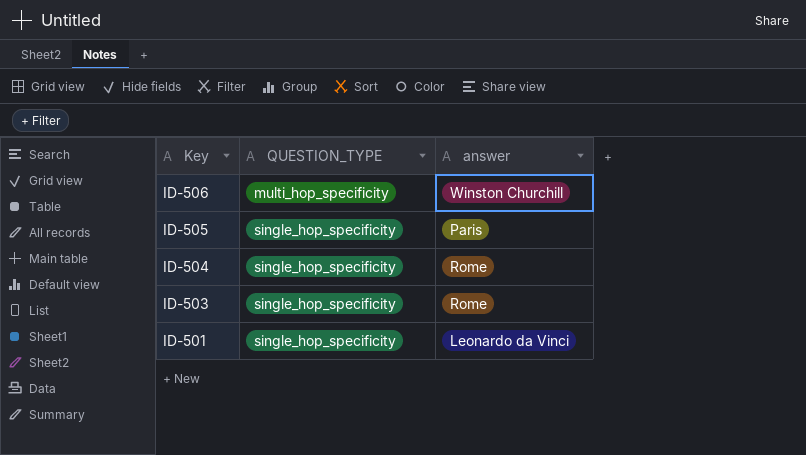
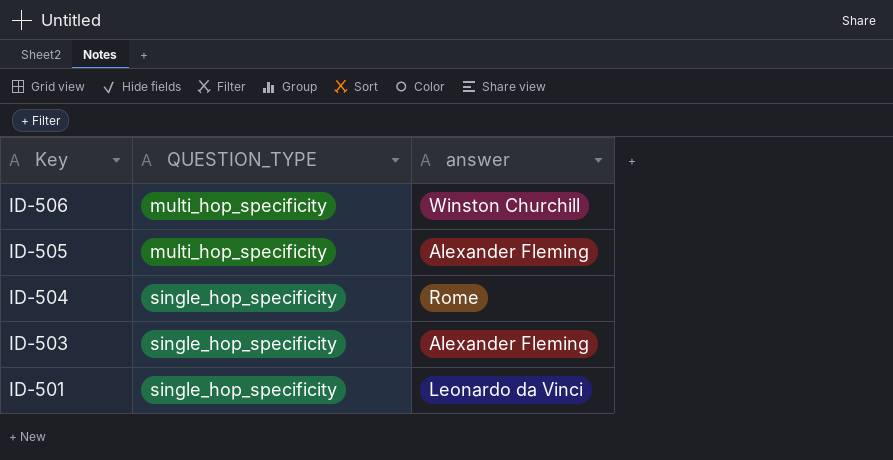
ID-505 | QUESTION_TYPE: single_hop_specificity -> multi_hop_specificity
ID-505 | answer: Paris -> Alexander Fleming
ID-503 | answer: Rome -> Alexander Fleming

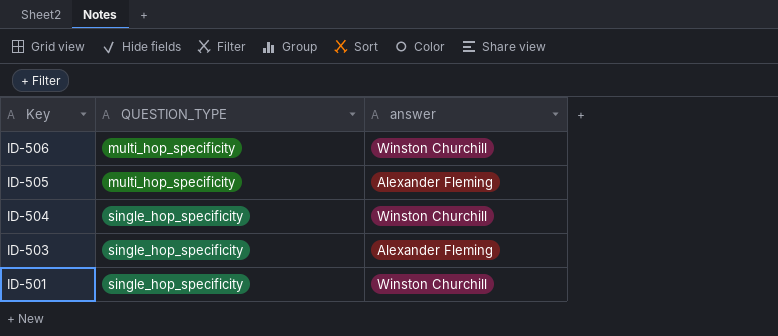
ID-504 | answer: Rome -> Winston Churchill
ID-501 | answer: Leonardo da Vinci -> Winston Churchill

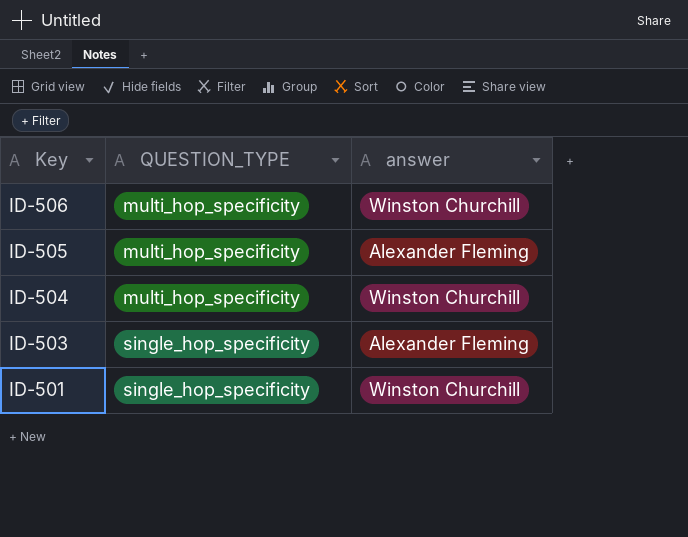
ID-504 | QUESTION_TYPE: single_hop_specificity -> multi_hop_specificity

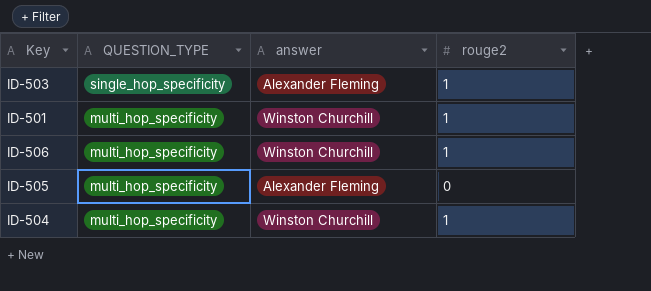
row order: Key descending -> QUESTION_TYPE descending
column rouge2 | position: none -> 4
ID-501 | QUESTION_TYPE: single_hop_specificity -> multi_hop_specificity

